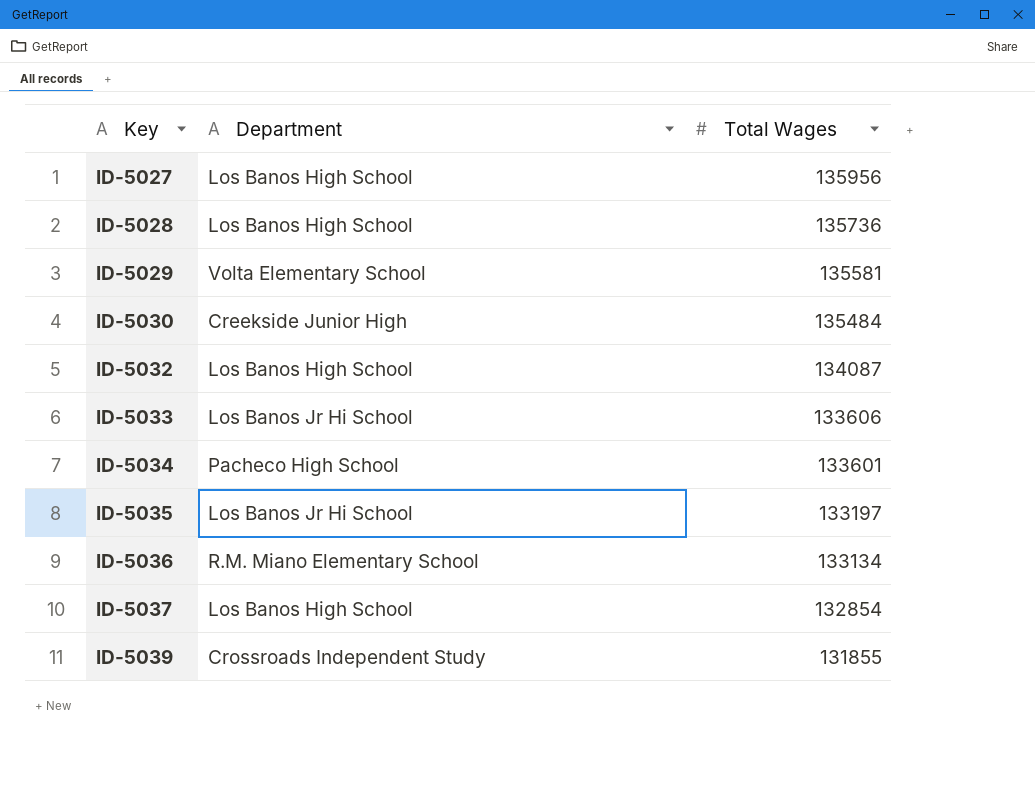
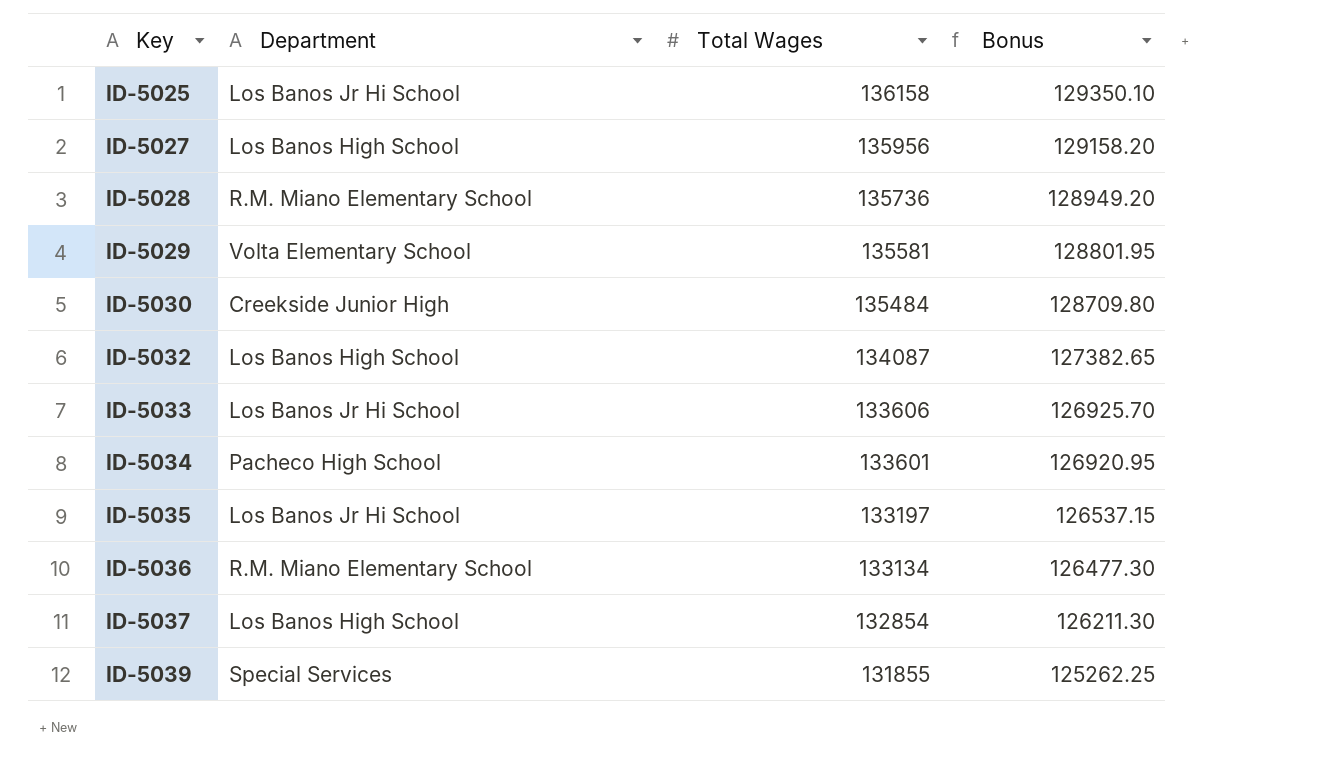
column Bonus | formula: none -> [Total Wages] * 0.95
row ID-5025: none -> Los Banos Jr Hi School | 136158 | 129350.10
ID-5028 | Department: Los Banos High School -> R.M. Miano Elementary School
ID-5039 | Department: Crossroads Independent Study -> Special Services

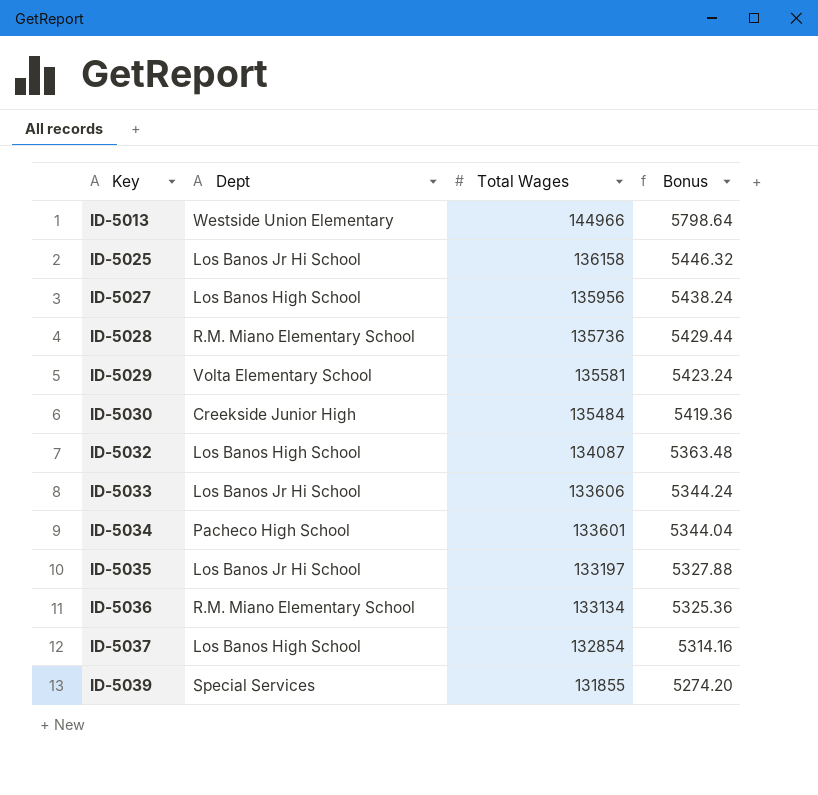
column name: Department -> Dept
column Bonus | formula: [Total Wages] * 0.95 -> [Total Wages] * 0.04
row ID-5013: none -> Westside Union Elementary | 144966 | 5798.64

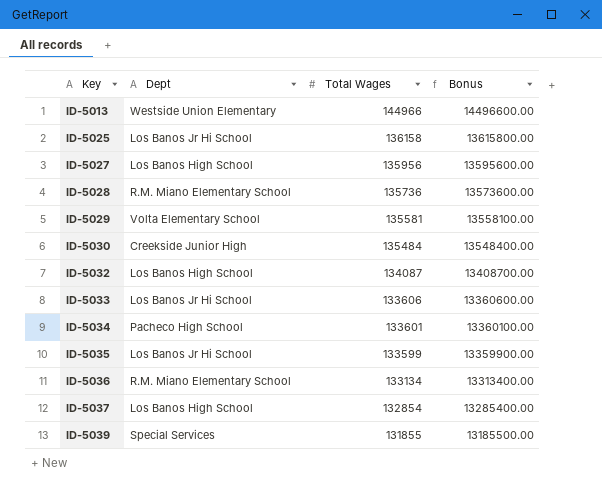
column Bonus | formula: [Total Wages] * 0.04 -> [Total Wages] * 100
ID-5035 | Total Wages: 133197 -> 133599

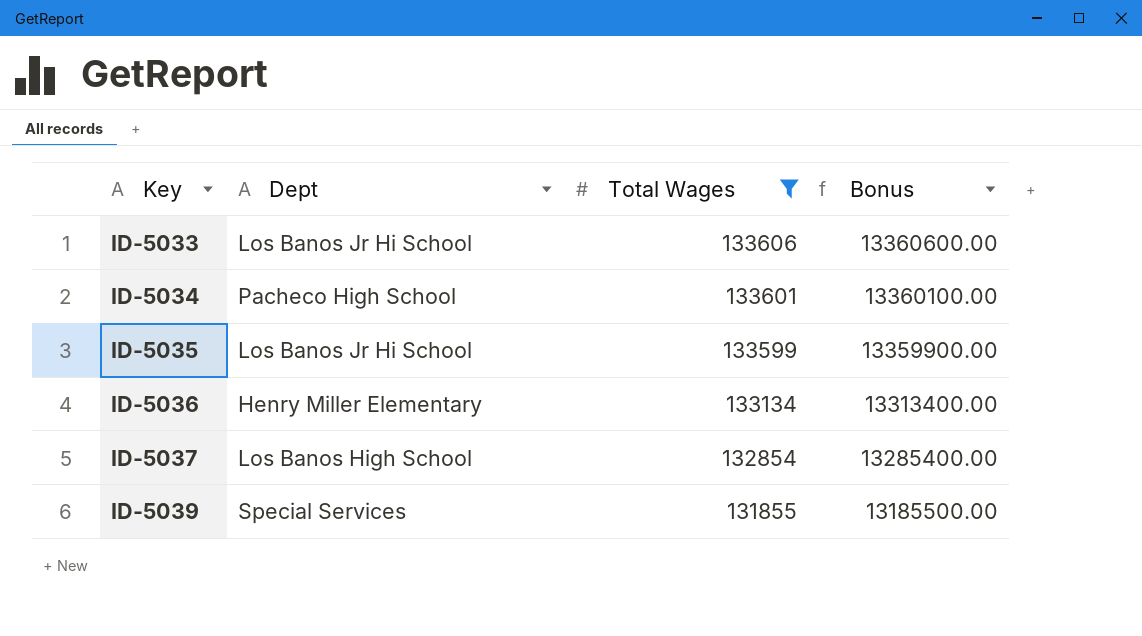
filter: none -> Total Wages <= 133606
ID-5036 | Dept: R.M. Miano Elementary School -> Henry Miller Elementary

